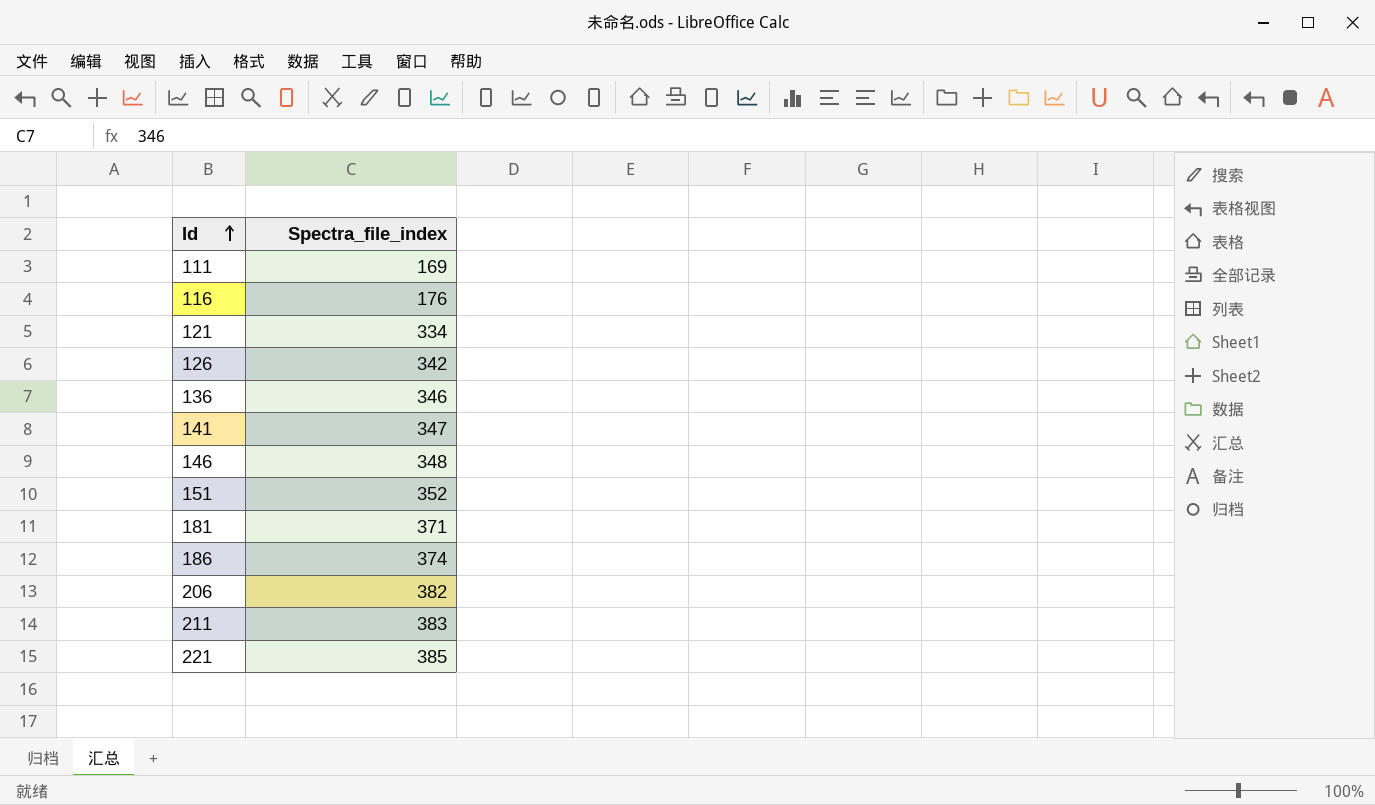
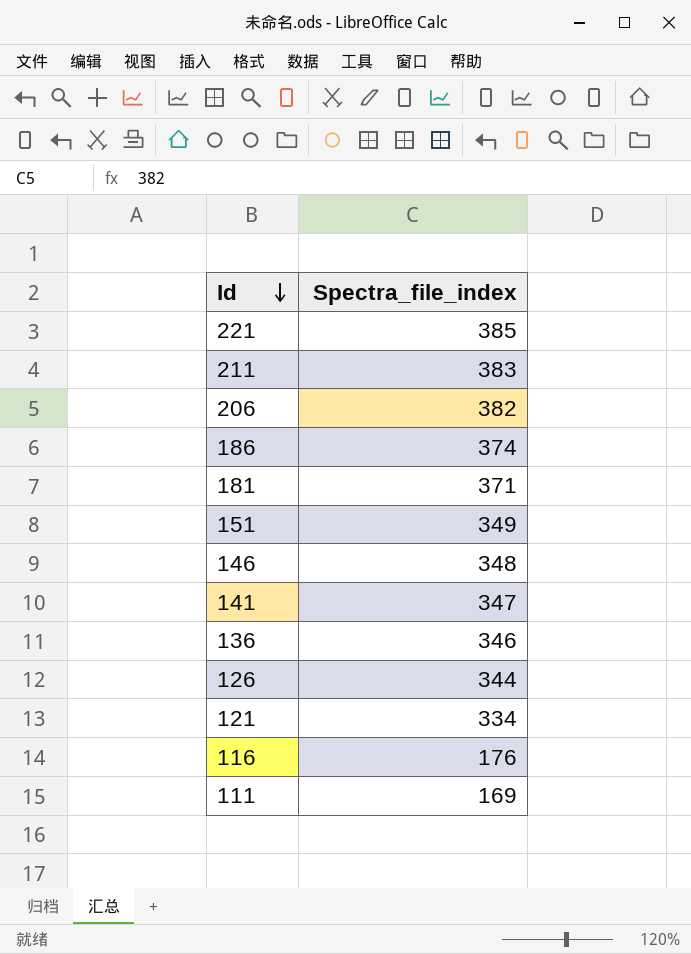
row order: Id ascending -> Id descending
151 | Spectra_file_index: 352 -> 349
126 | Spectra_file_index: 342 -> 344

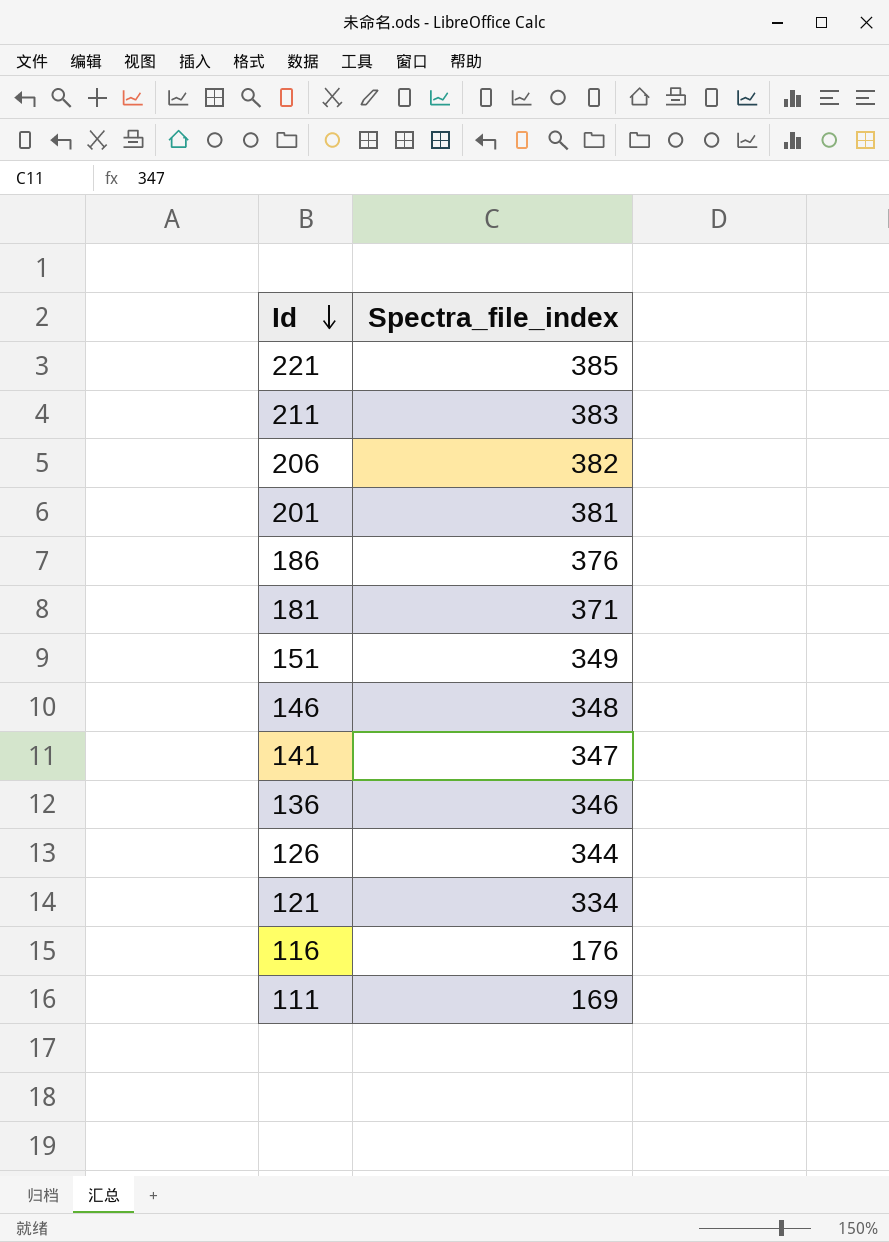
row 201: none -> 381
186 | Spectra_file_index: 374 -> 376

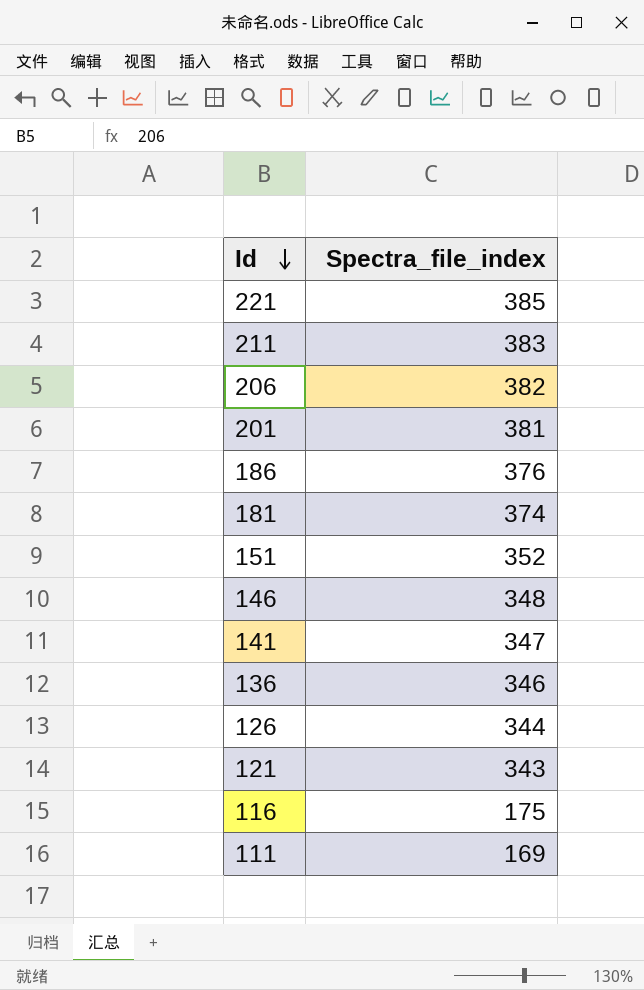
181 | Spectra_file_index: 371 -> 374
151 | Spectra_file_index: 349 -> 352
121 | Spectra_file_index: 334 -> 343
116 | Spectra_file_index: 176 -> 175

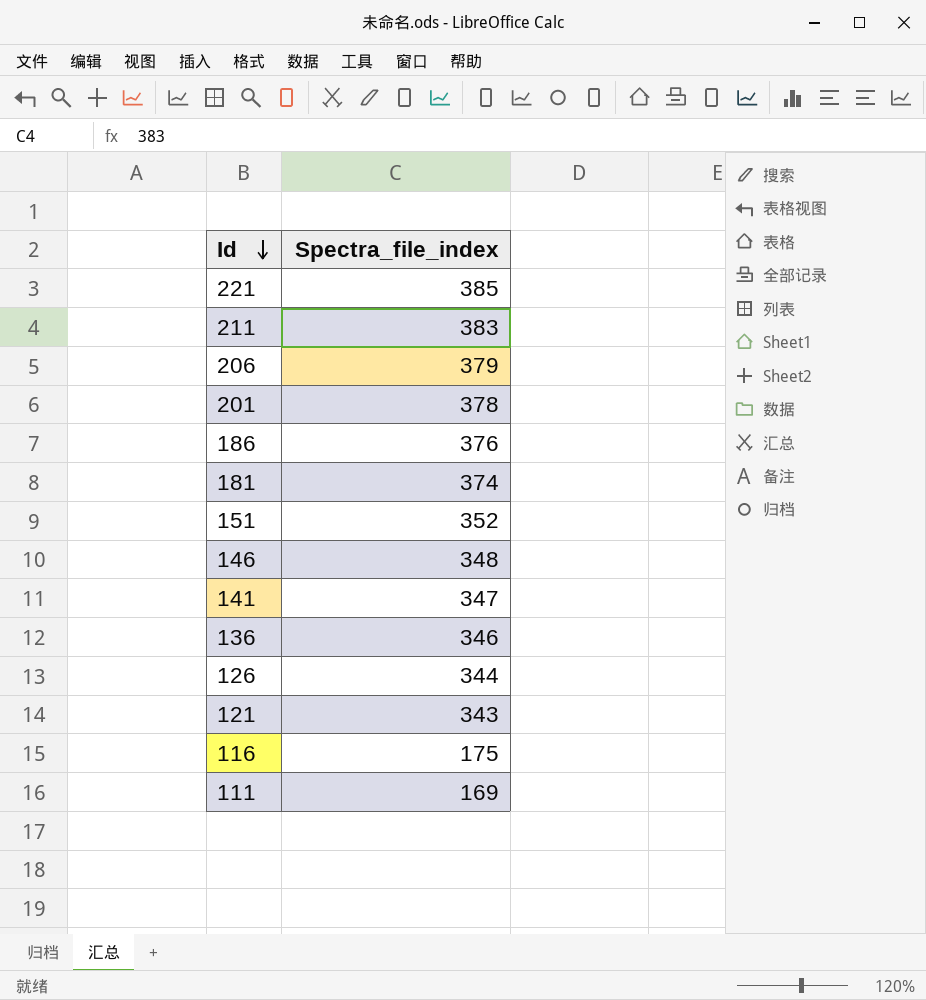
206 | Spectra_file_index: 382 -> 379
201 | Spectra_file_index: 381 -> 378

